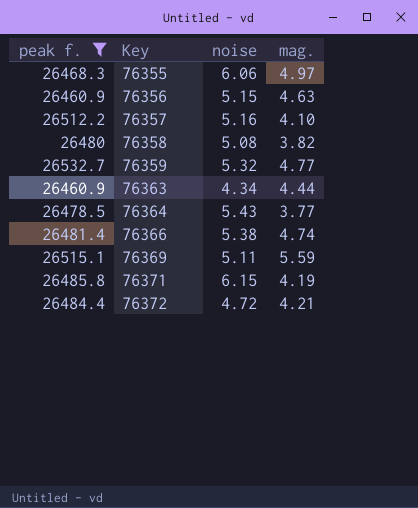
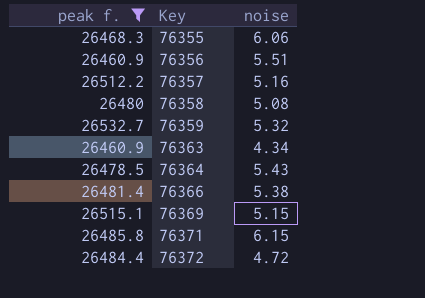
column mag. | position: 4 -> none
76356 | noise: 5.15 -> 5.51
76369 | noise: 5.11 -> 5.15

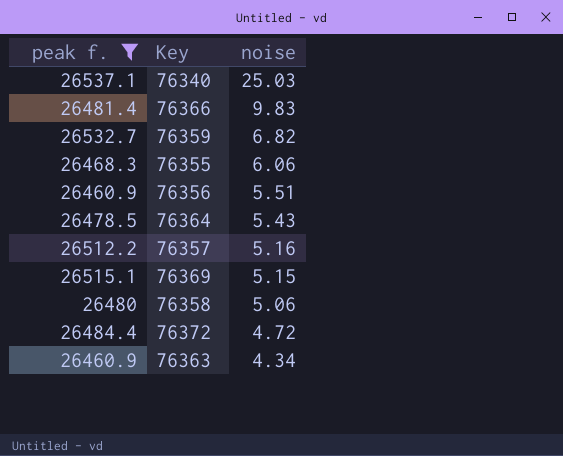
row order: Key ascending -> noise descending
row 76371: 26485.8 | 6.15 -> none
row 76340: none -> 26537.1 | 25.03
76366 | noise: 5.38 -> 9.83
76359 | noise: 5.32 -> 6.82
76358 | noise: 5.08 -> 5.06

